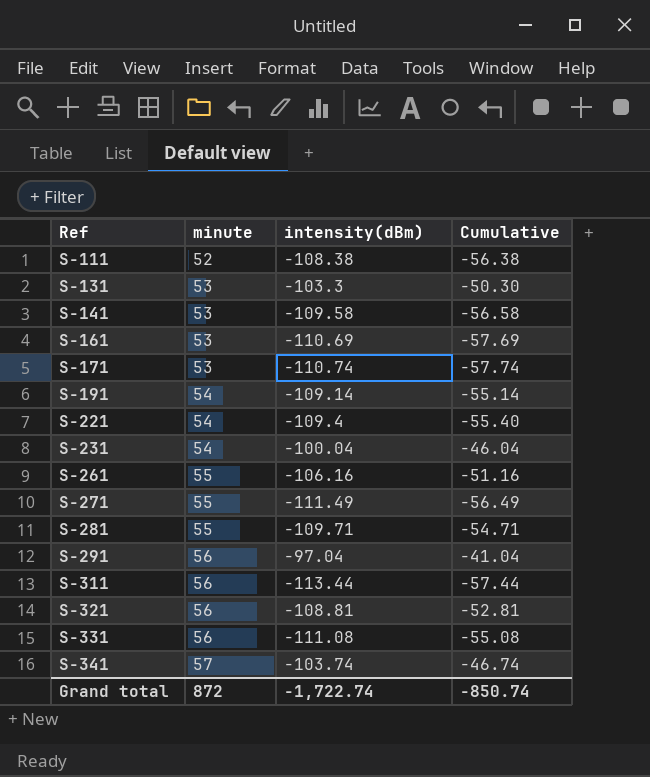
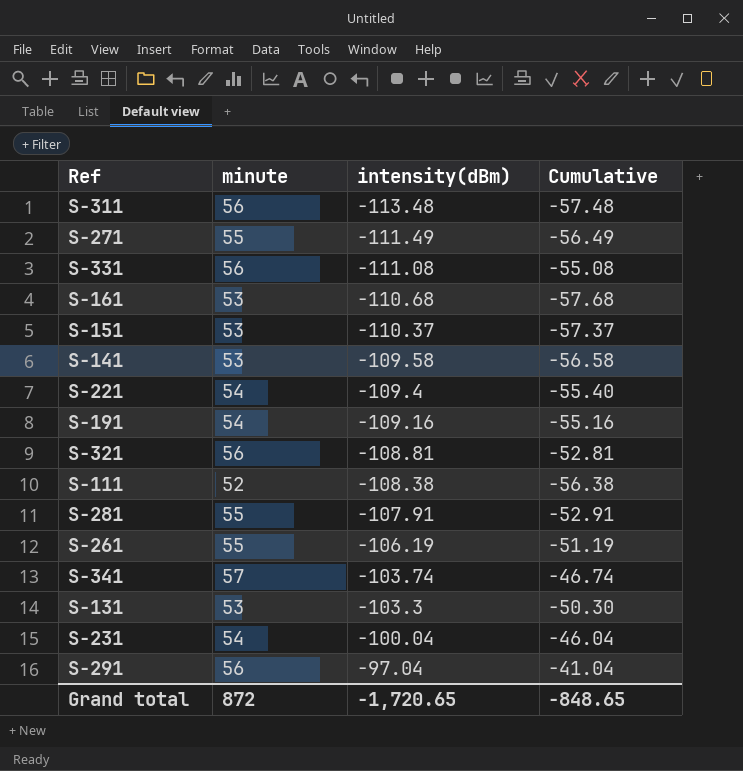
row order: Ref ascending -> intensity(dBm) ascending
row S-171: 53 | -110.74 | -57.74 -> none
S-311 | intensity(dBm): -113.44 -> -113.48
S-311 | Cumulative: -57.44 -> -57.48
S-161 | intensity(dBm): -110.69 -> -110.68
S-161 | Cumulative: -57.69 -> -57.68
row S-151: none -> 53 | -110.37 | -57.37
S-191 | intensity(dBm): -109.14 -> -109.16
S-191 | Cumulative: -55.14 -> -55.16
S-281 | intensity(dBm): -109.71 -> -107.91
S-281 | Cumulative: -54.71 -> -52.91
S-261 | intensity(dBm): -106.16 -> -106.19
S-261 | Cumulative: -51.16 -> -51.19
Grand total | intensity(dBm): -1,722.74 -> -1,720.65
Grand total | Cumulative: -850.74 -> -848.65

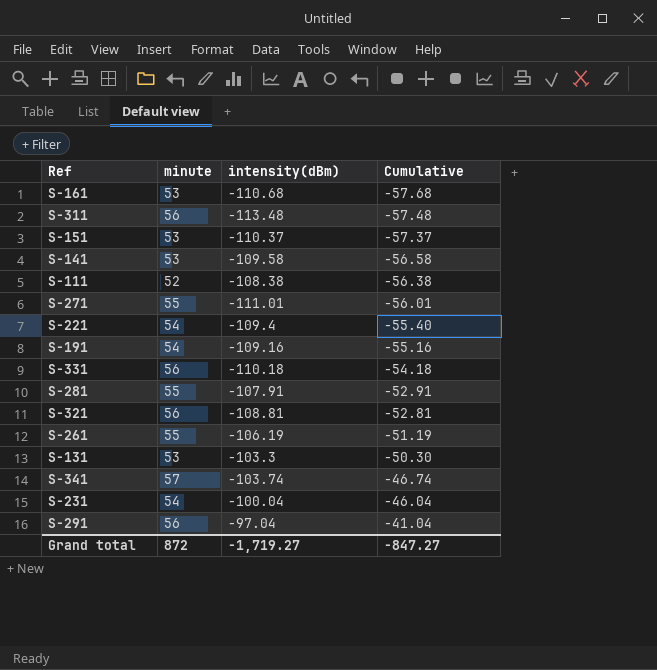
row order: intensity(dBm) ascending -> Cumulative ascending
S-271 | intensity(dBm): -111.49 -> -111.01
S-271 | Cumulative: -56.49 -> -56.01
S-331 | intensity(dBm): -111.08 -> -110.18
S-331 | Cumulative: -55.08 -> -54.18
Grand total | intensity(dBm): -1,720.65 -> -1,719.27
Grand total | Cumulative: -848.65 -> -847.27

